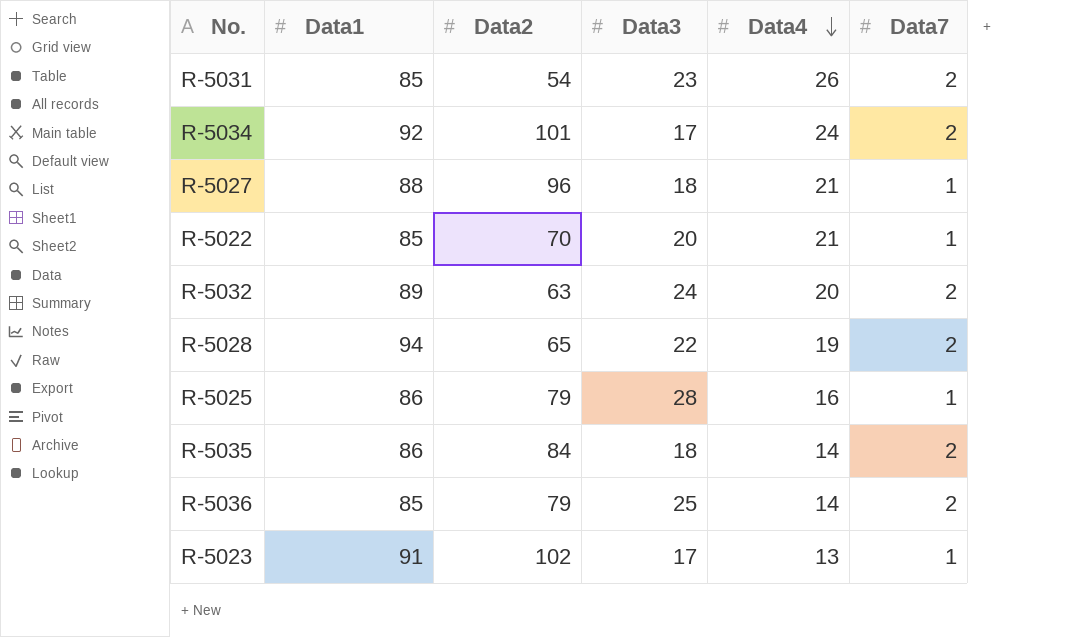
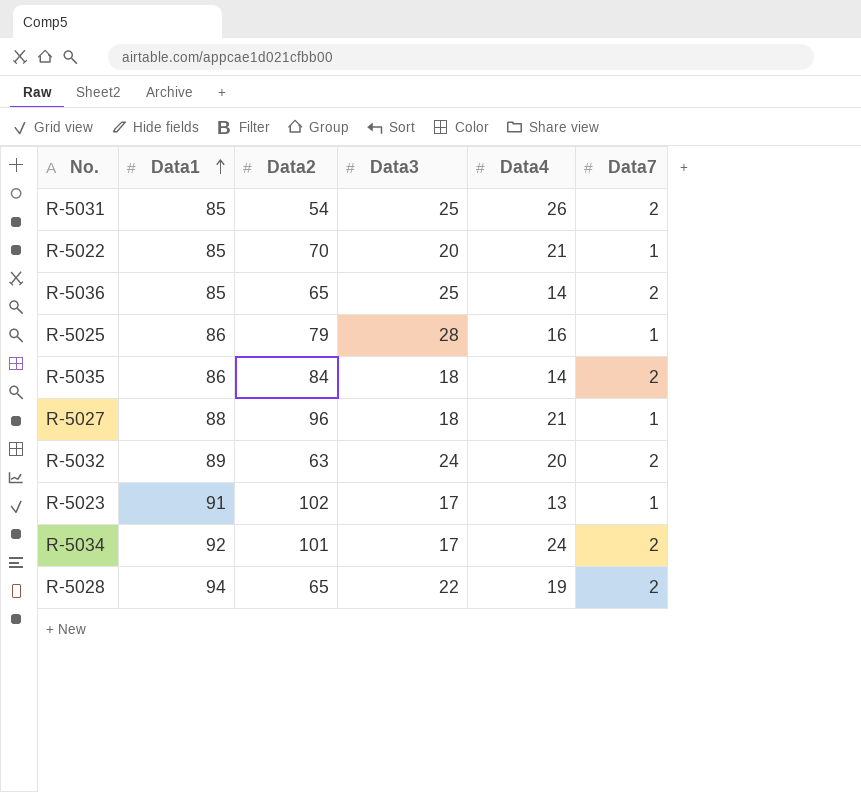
row order: Data4 descending -> Data1 ascending
R-5031 | Data3: 23 -> 25
R-5036 | Data2: 79 -> 65

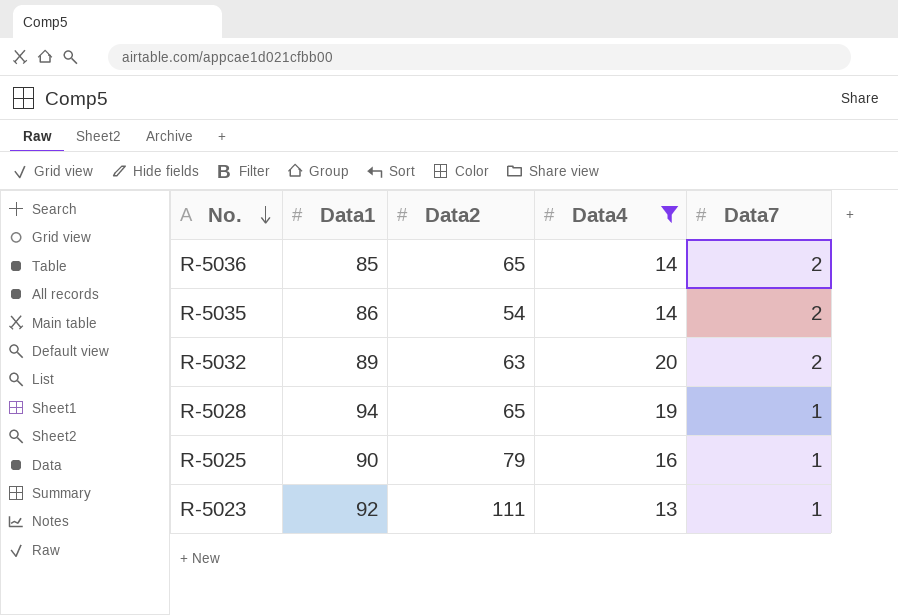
filter: none -> Data4 <= 20
row order: Data1 ascending -> No. descending
column Data3 | position: 4 -> none
R-5035 | Data2: 84 -> 54
R-5028 | Data7: 2 -> 1
R-5025 | Data1: 86 -> 90
R-5023 | Data1: 91 -> 92
R-5023 | Data2: 102 -> 111

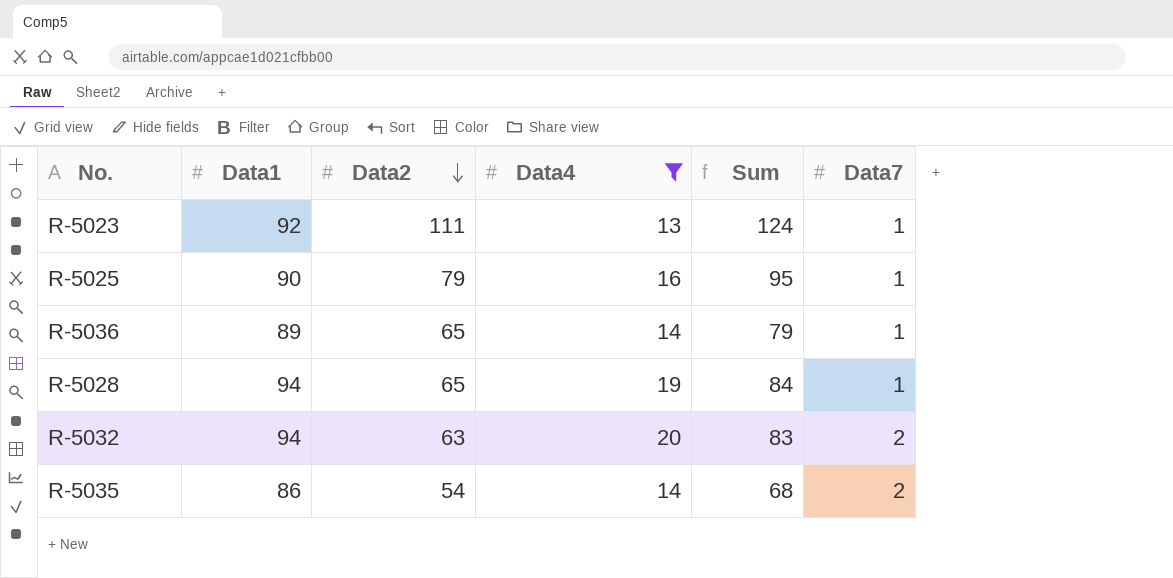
row order: No. descending -> Data2 descending
column Sum | formula: none -> [Data2] + [Data4]
R-5036 | Data1: 85 -> 89
R-5036 | Data7: 2 -> 1
R-5032 | Data1: 89 -> 94

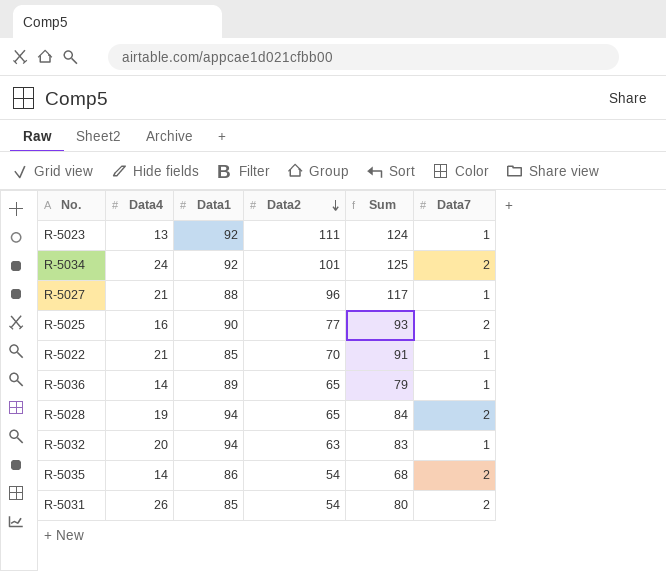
filter: Data4 <= 20 -> none
column Data4 | position: 4 -> 2
R-5025 | Data2: 79 -> 77
R-5025 | Sum: 95 -> 93
R-5025 | Data7: 1 -> 2
R-5028 | Data7: 1 -> 2
R-5032 | Data7: 2 -> 1

